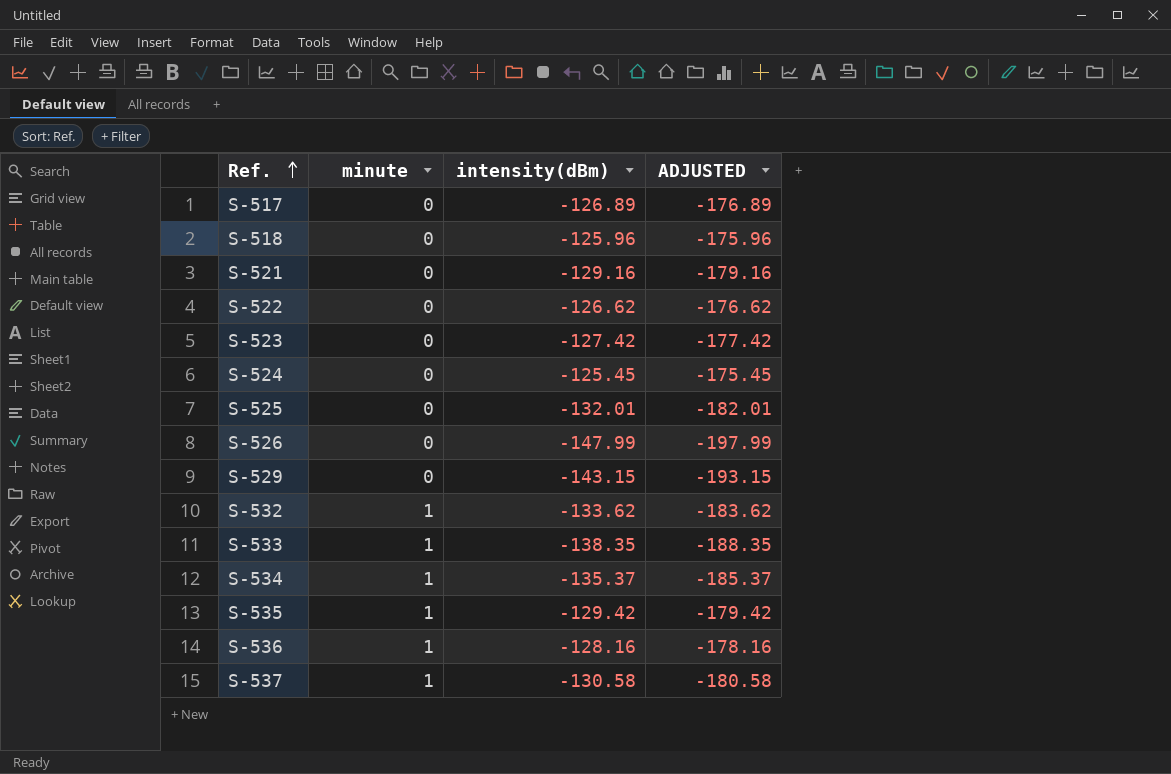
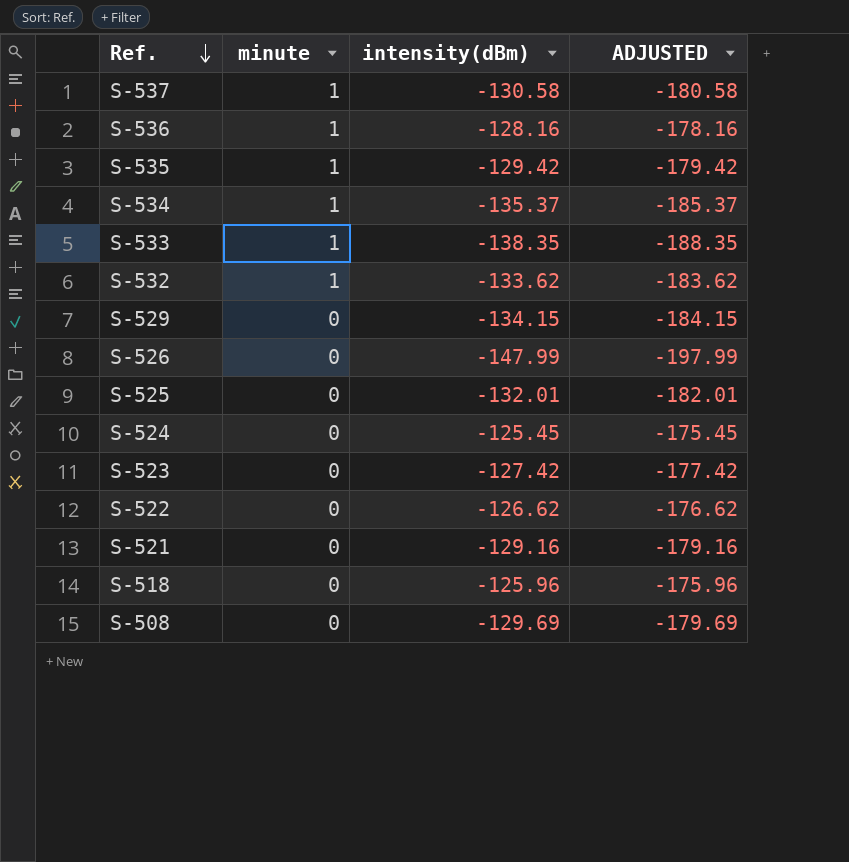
row order: Ref. ascending -> Ref. descending
row S-517: 0 | -126.89 | -176.89 -> none
S-529 | intensity(dBm): -143.15 -> -134.15
S-529 | ADJUSTED: -193.15 -> -184.15
row S-508: none -> 0 | -129.69 | -179.69

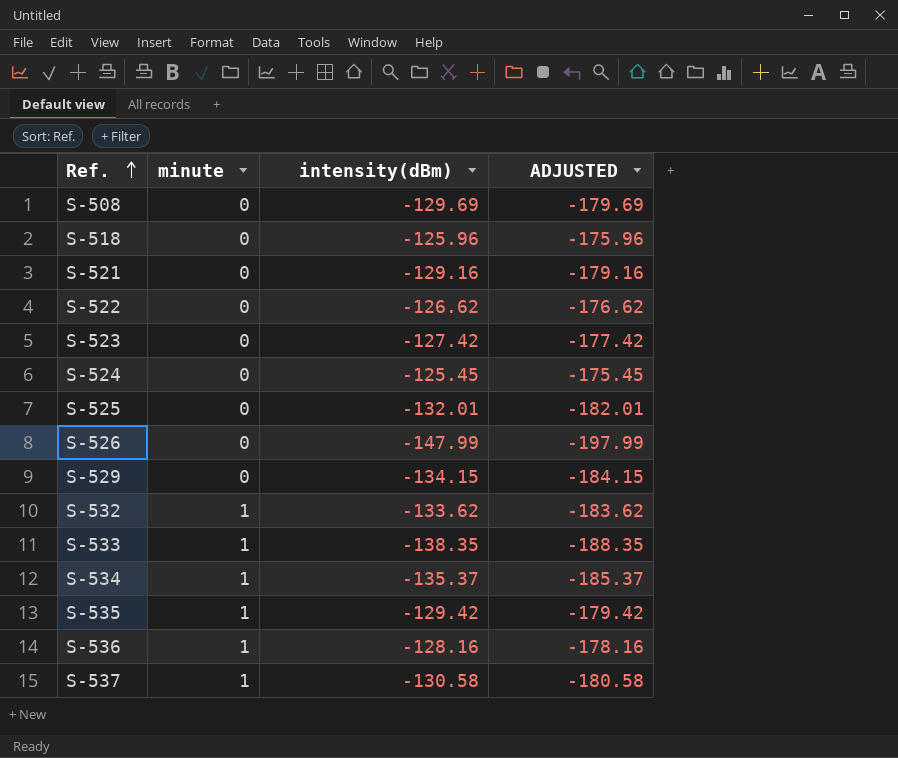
row order: Ref. descending -> Ref. ascending

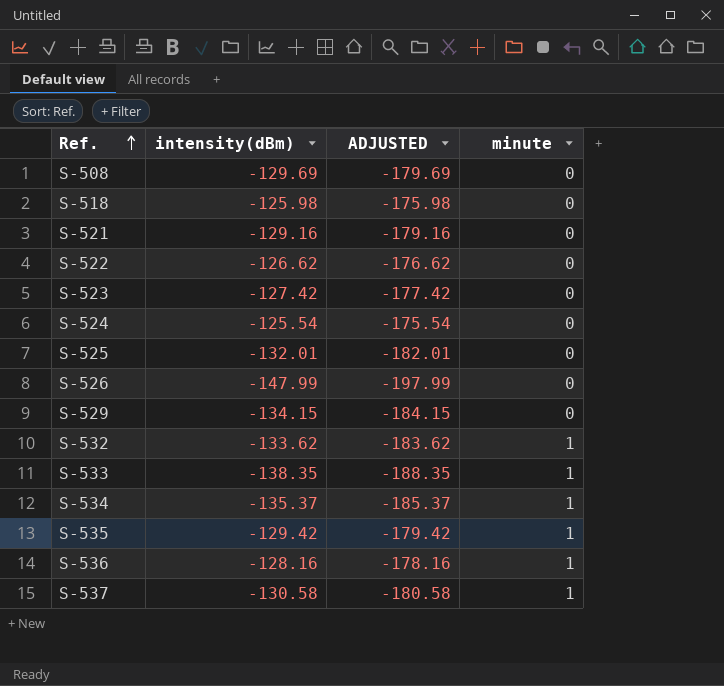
column minute | position: 2 -> 4
S-518 | intensity(dBm): -125.96 -> -125.98
S-518 | ADJUSTED: -175.96 -> -175.98
S-524 | intensity(dBm): -125.45 -> -125.54
S-524 | ADJUSTED: -175.45 -> -175.54

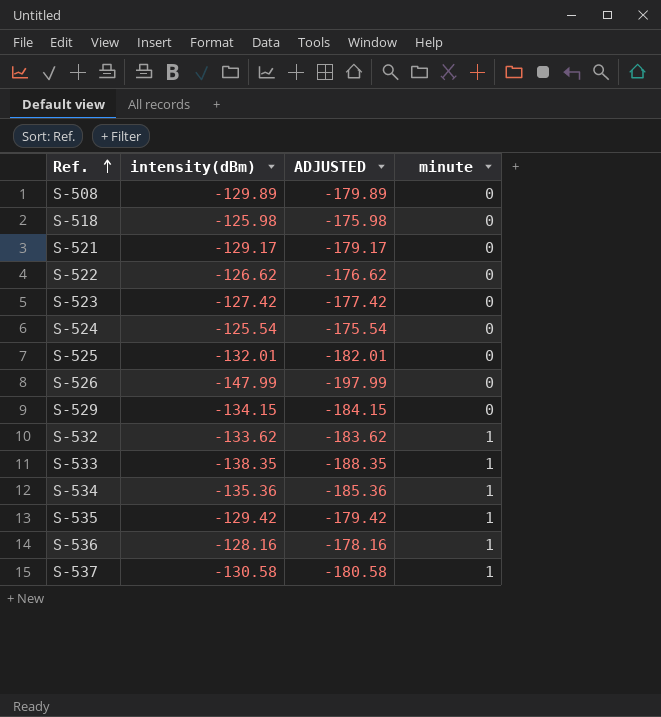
S-508 | intensity(dBm): -129.69 -> -129.89
S-508 | ADJUSTED: -179.69 -> -179.89
S-521 | intensity(dBm): -129.16 -> -129.17
S-521 | ADJUSTED: -179.16 -> -179.17
S-534 | intensity(dBm): -135.37 -> -135.36
S-534 | ADJUSTED: -185.37 -> -185.36

